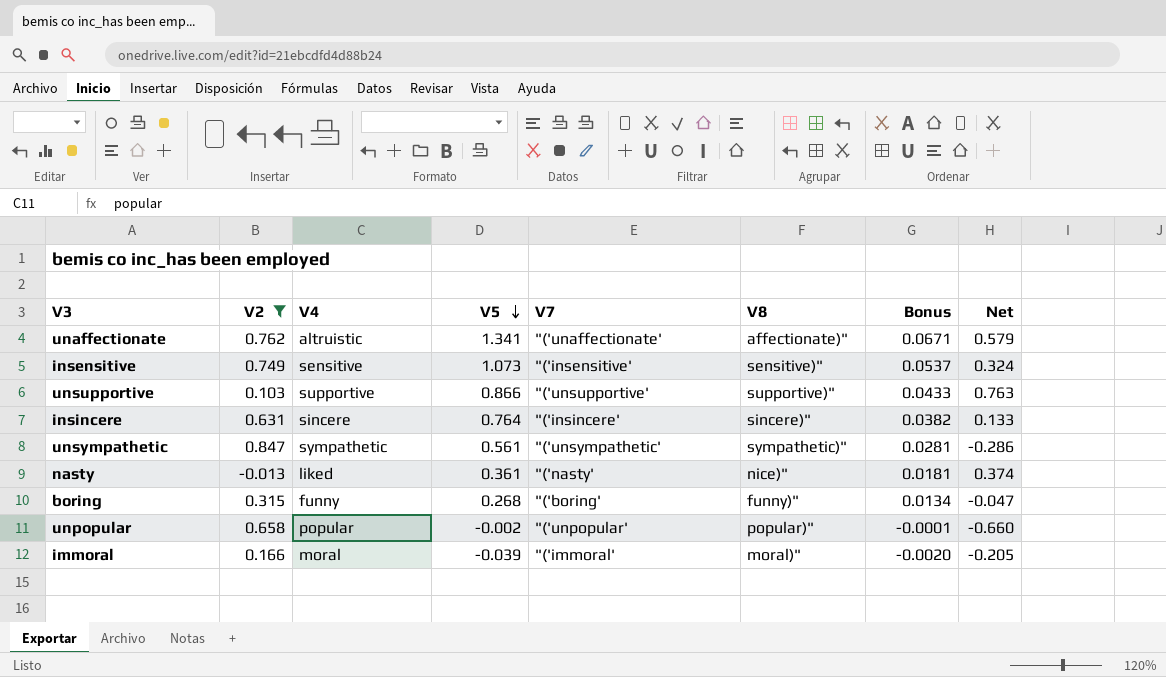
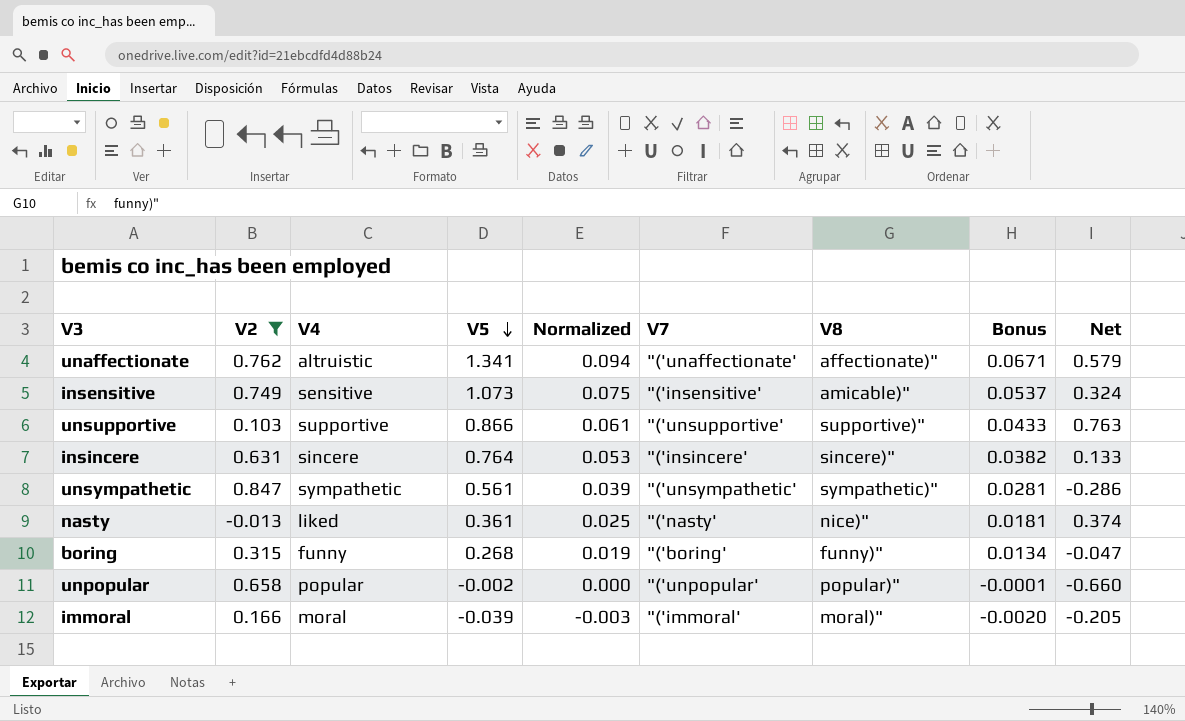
column Normalized | formula: none -> [V5] * 0.07
insensitive | V8: sensitive)" -> amicable)"

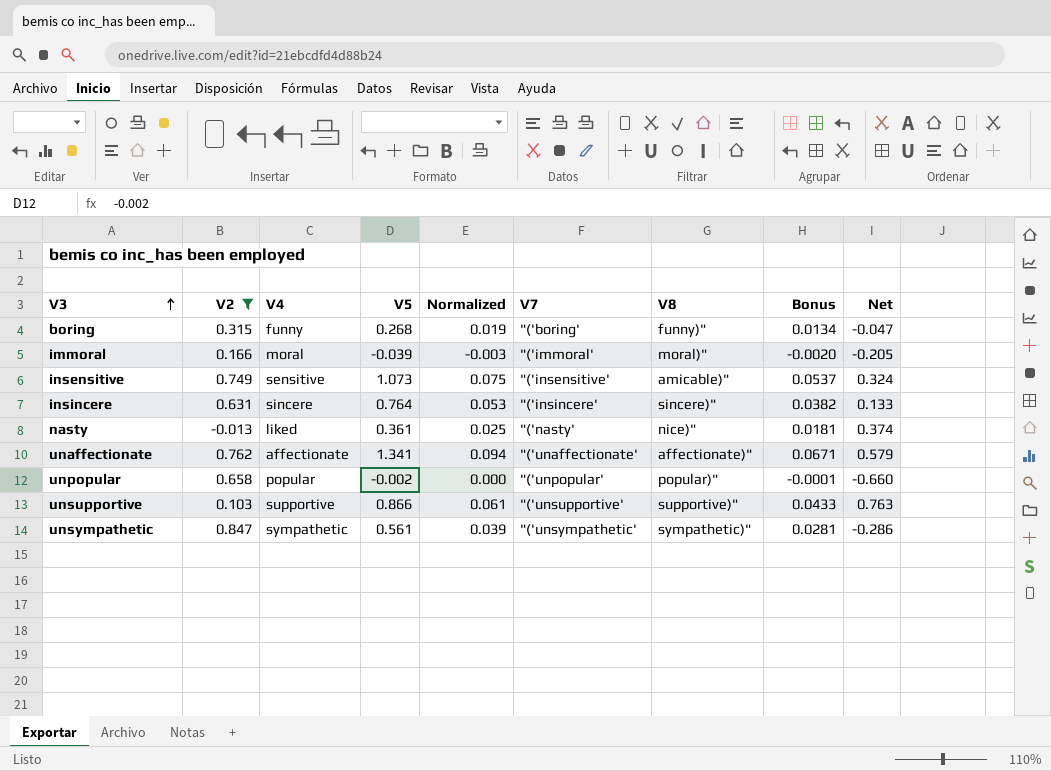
row order: V5 descending -> V3 ascending
unaffectionate | V4: altruistic -> affectionate

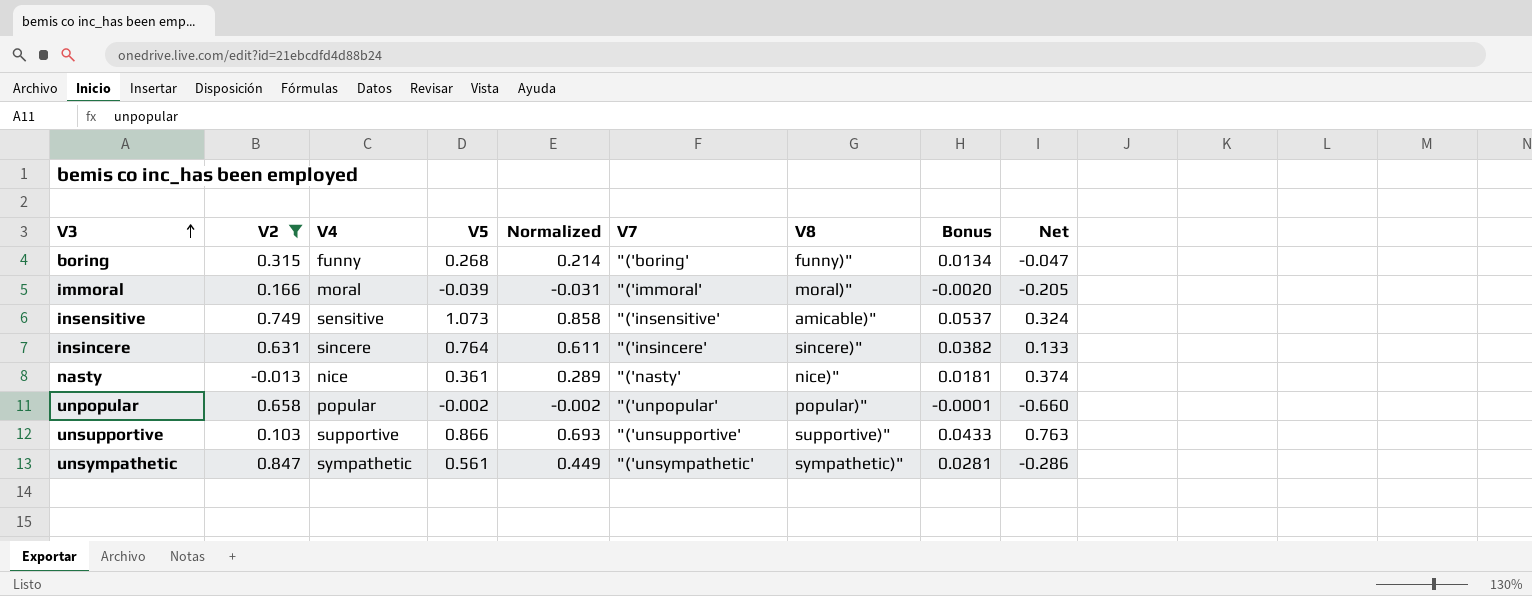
column Normalized | formula: [V5] * 0.07 -> [V5] * 0.8
row unaffectionate: 0.762 | affectionate | 1.341 | 0.094 | "('unaffectionate' | affectionate)" | 0.0671 | 0.579 -> none
nasty | V4: liked -> nice

